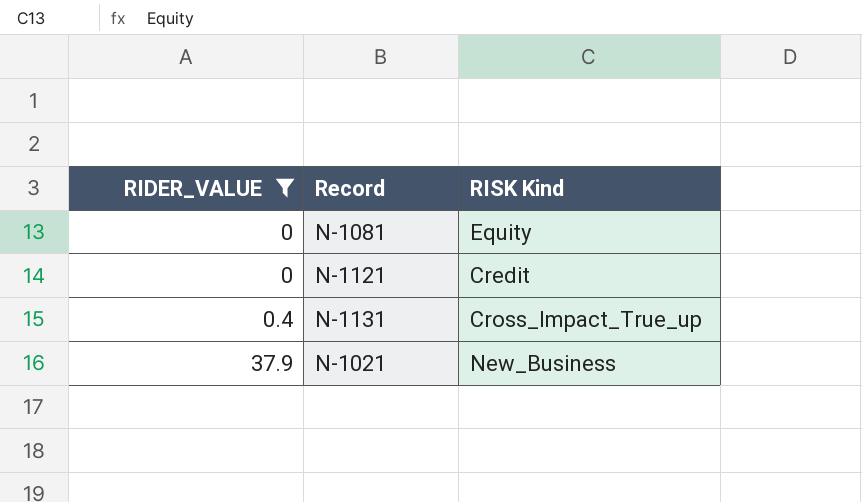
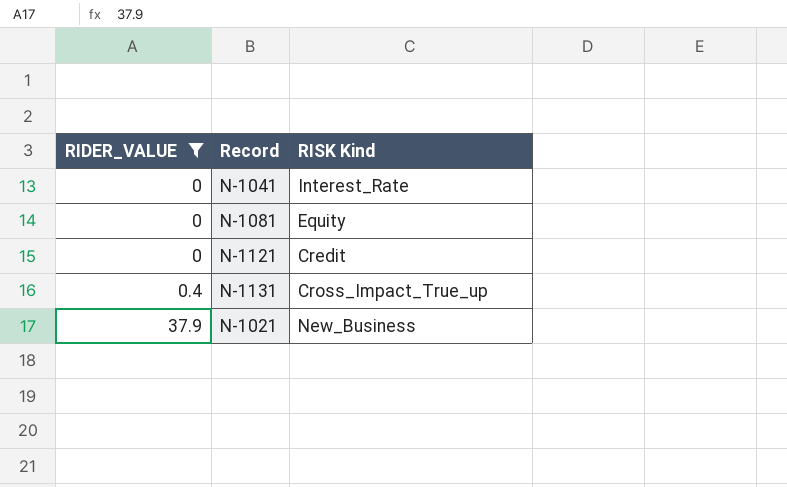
row N-1041: none -> 0 | Interest_Rate

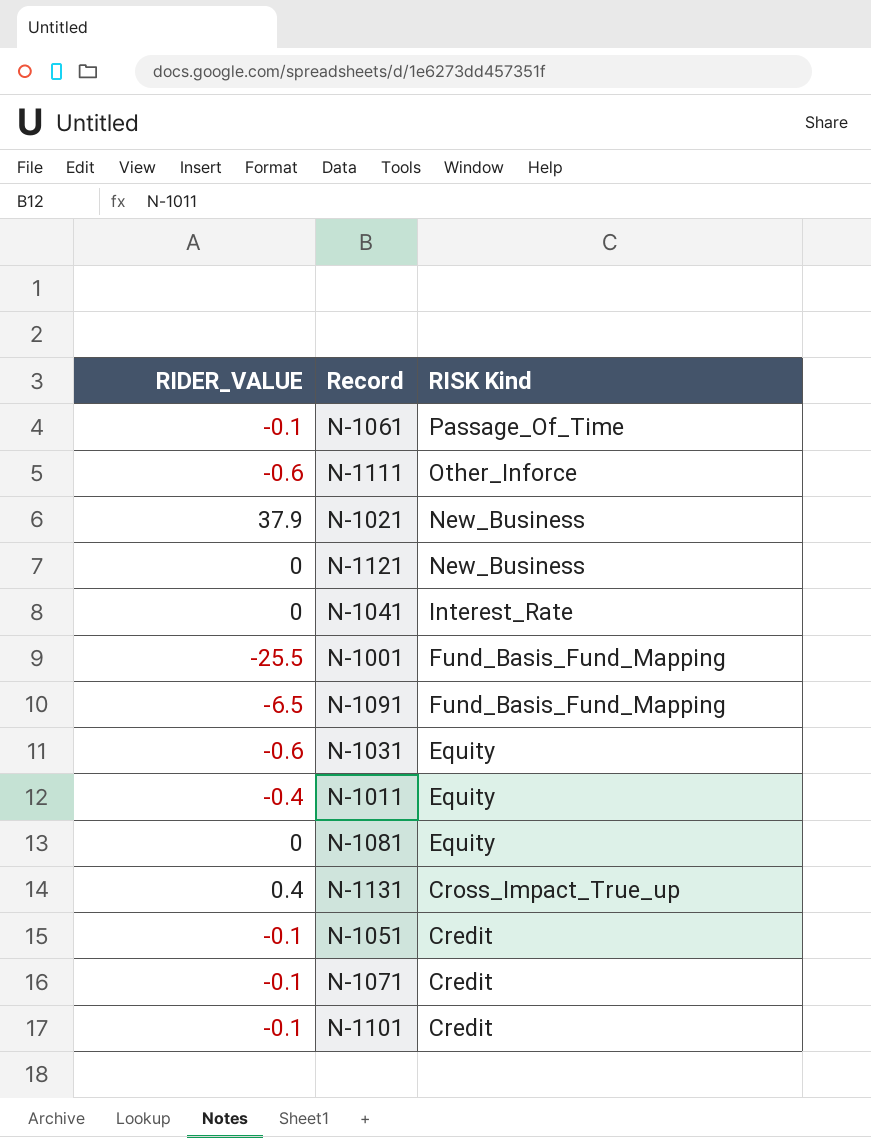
filter: RIDER_VALUE >= 0 -> none
row order: RIDER_VALUE ascending -> RISK Kind descending
N-1121 | RISK Kind: Credit -> New_Business

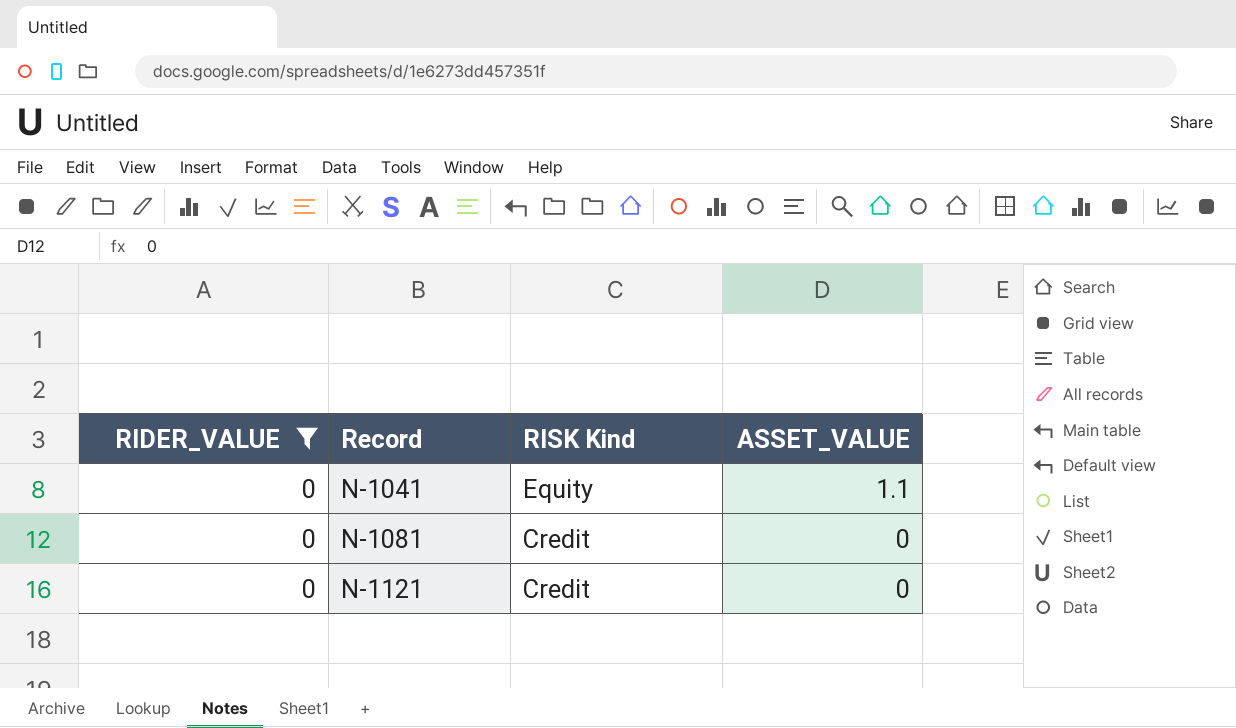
filter: none -> RIDER_VALUE = 0
row order: RISK Kind descending -> Record ascending
column ASSET_VALUE | position: none -> 4
N-1041 | RISK Kind: Interest_Rate -> Equity
N-1081 | RISK Kind: Equity -> Credit
N-1121 | RISK Kind: New_Business -> Credit

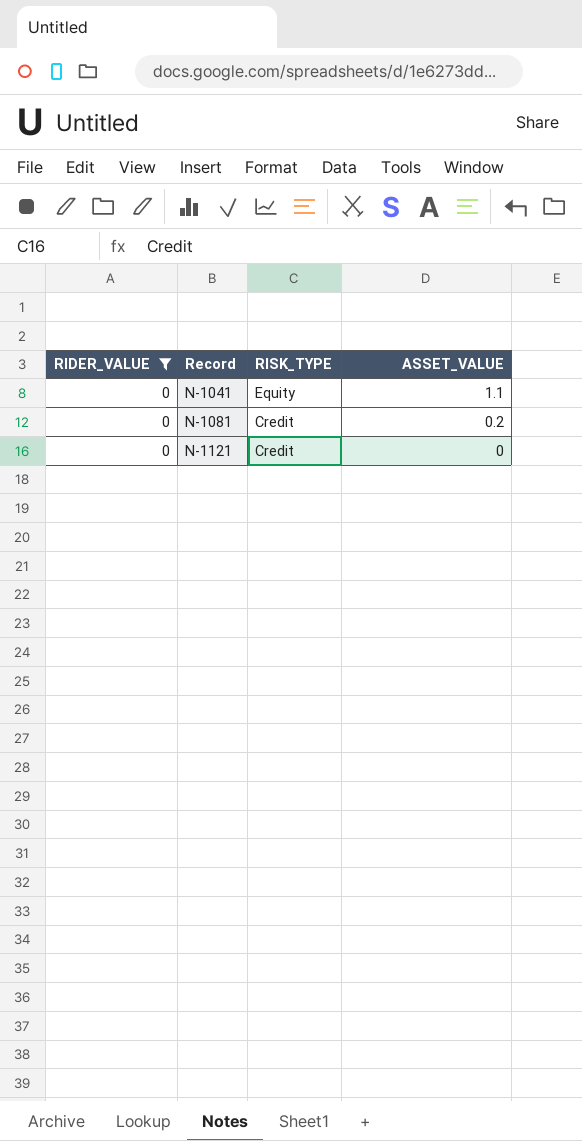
column name: RISK Kind -> RISK_TYPE
N-1081 | ASSET_VALUE: 0 -> 0.2

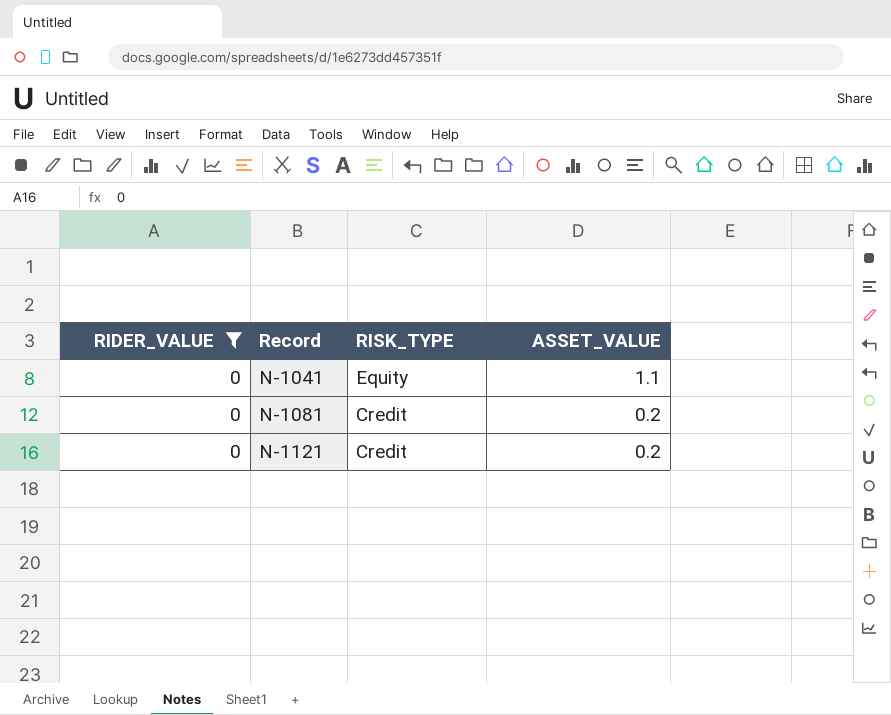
N-1121 | ASSET_VALUE: 0 -> 0.2

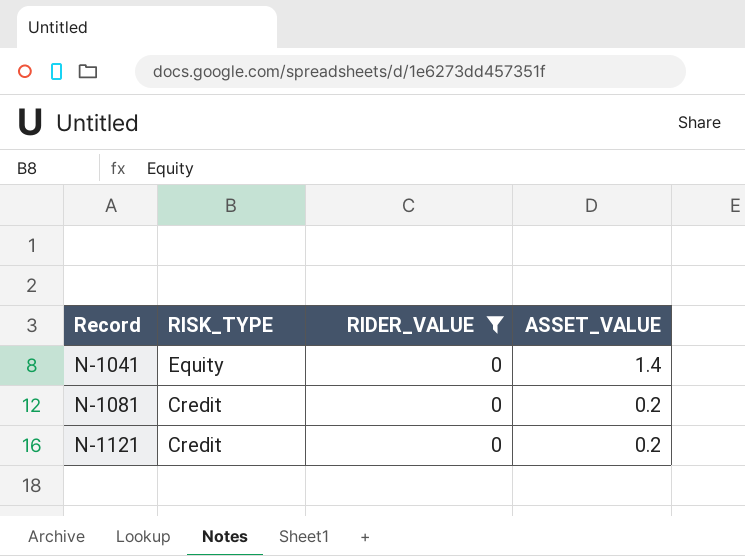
column RIDER_VALUE | position: 1 -> 3
N-1041 | ASSET_VALUE: 1.1 -> 1.4

